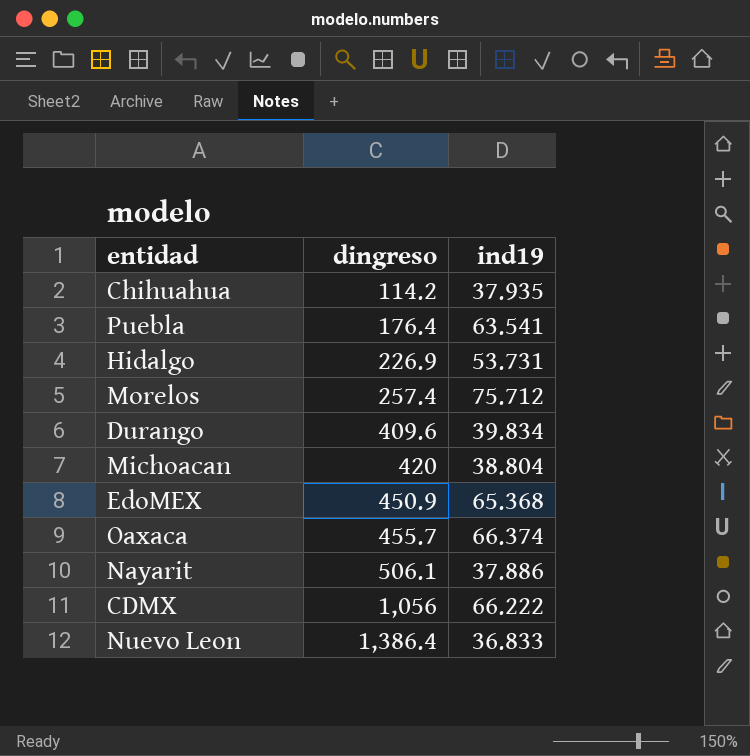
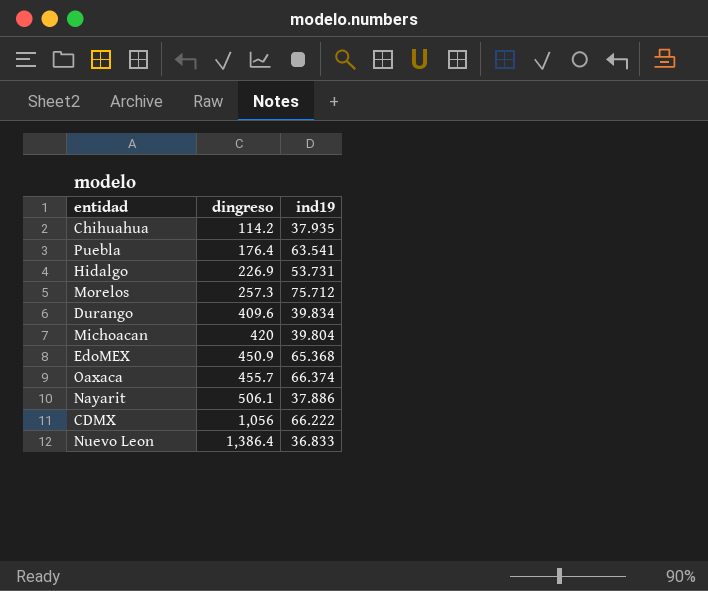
Morelos | dingreso: 257.4 -> 257.3
Michoacan | ind19: 38.804 -> 39.804

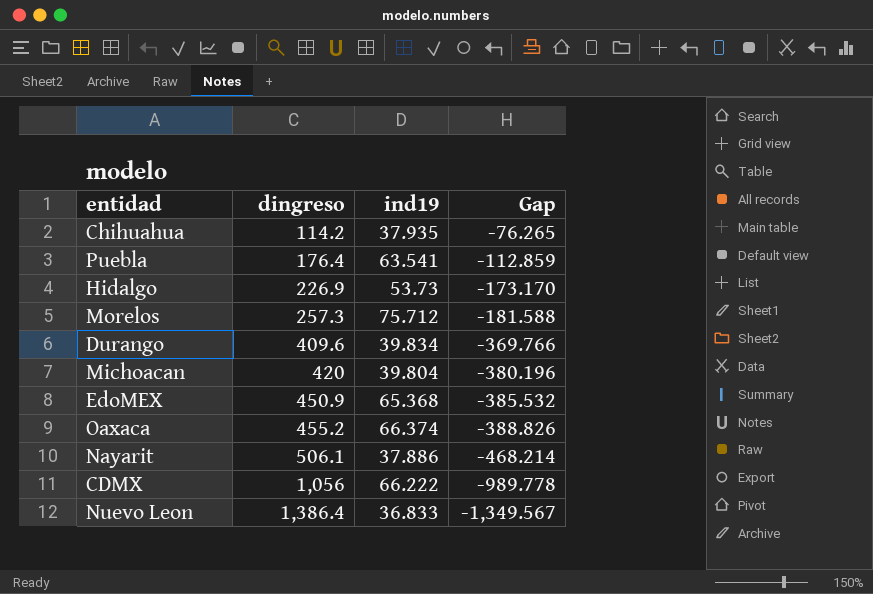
column Gap | formula: none -> [ind19] - [dingreso]
Hidalgo | ind19: 53.731 -> 53.73
Oaxaca | dingreso: 455.7 -> 455.2

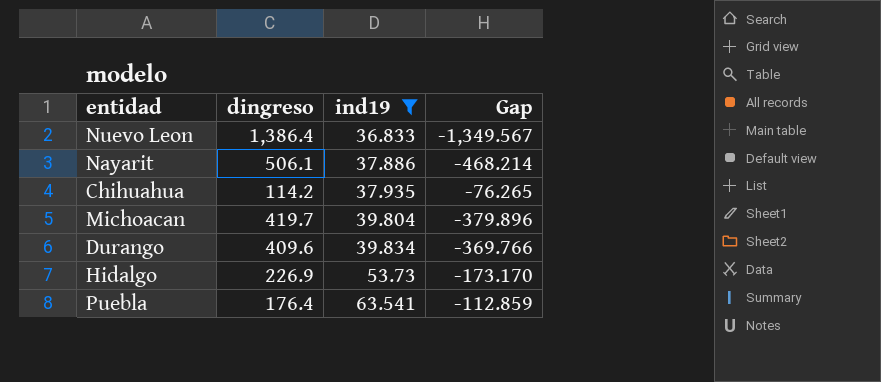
filter: none -> ind19 <= 63.541
row order: dingreso ascending -> ind19 ascending
Michoacan | dingreso: 420 -> 419.7
Michoacan | Gap: -380.196 -> -379.896

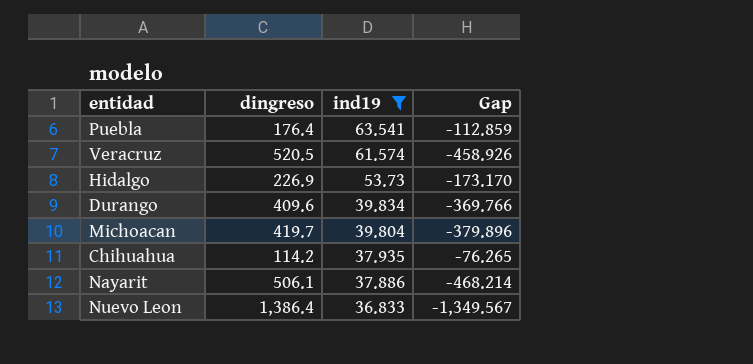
row order: ind19 ascending -> ind19 descending
row Veracruz: none -> 520.5 | 61.574 | -458.926

